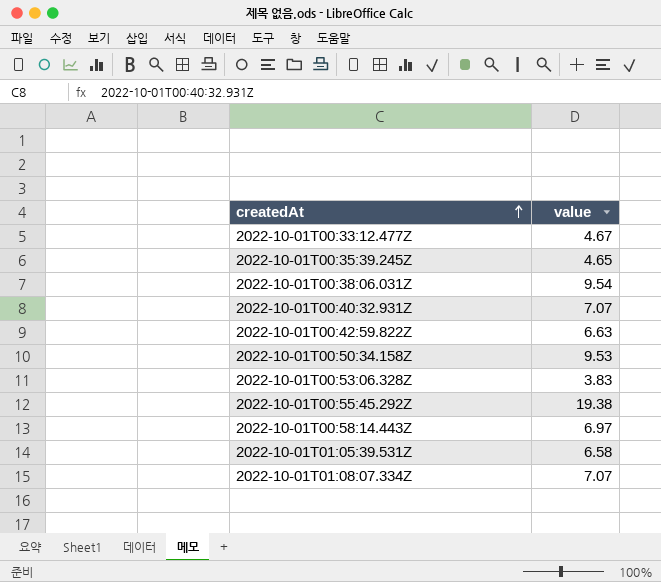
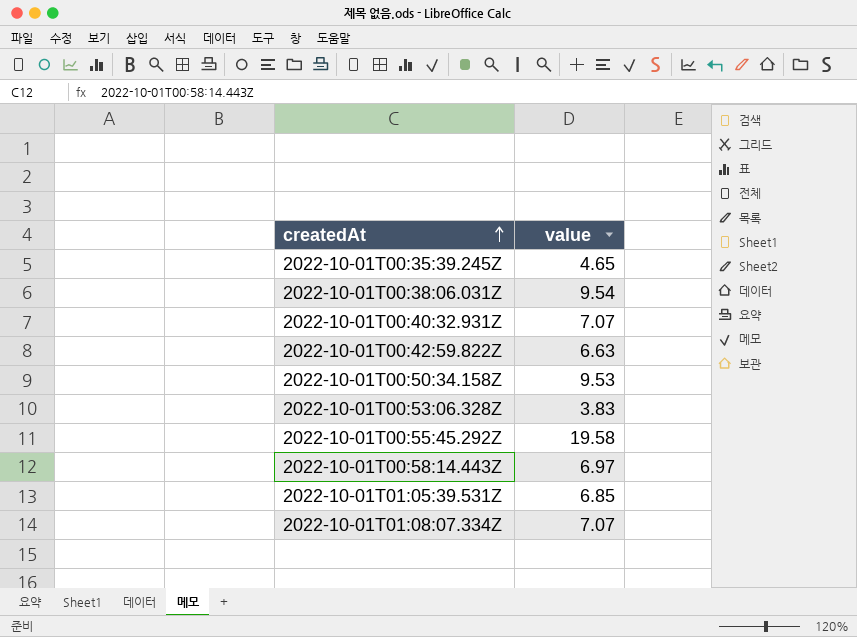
row 2022-10-01T00:33:12.477Z: 4.67 -> none
2022-10-01T00:55:45.292Z | value: 19.38 -> 19.58
2022-10-01T01:05:39.531Z | value: 6.58 -> 6.85

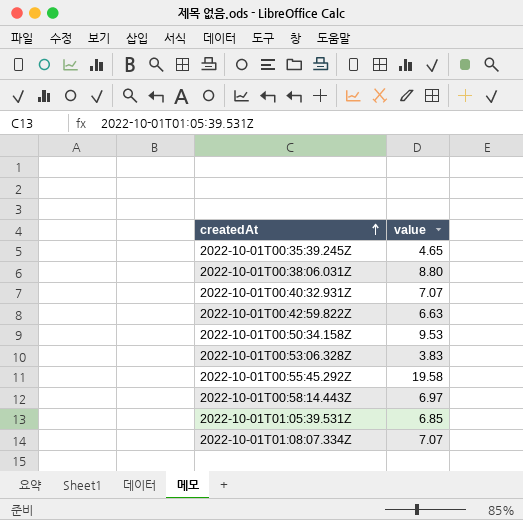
2022-10-01T00:38:06.031Z | value: 9.54 -> 8.80

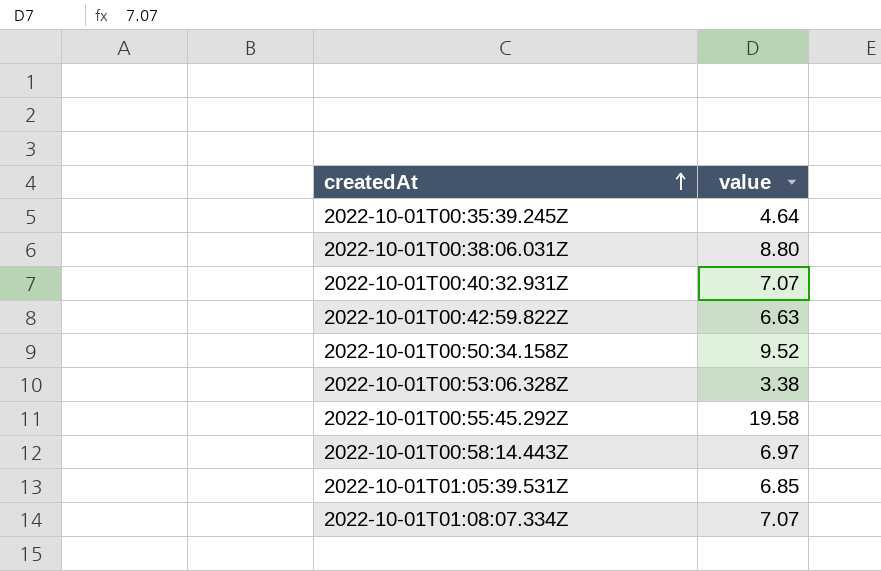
2022-10-01T00:35:39.245Z | value: 4.65 -> 4.64
2022-10-01T00:50:34.158Z | value: 9.53 -> 9.52
2022-10-01T00:53:06.328Z | value: 3.83 -> 3.38

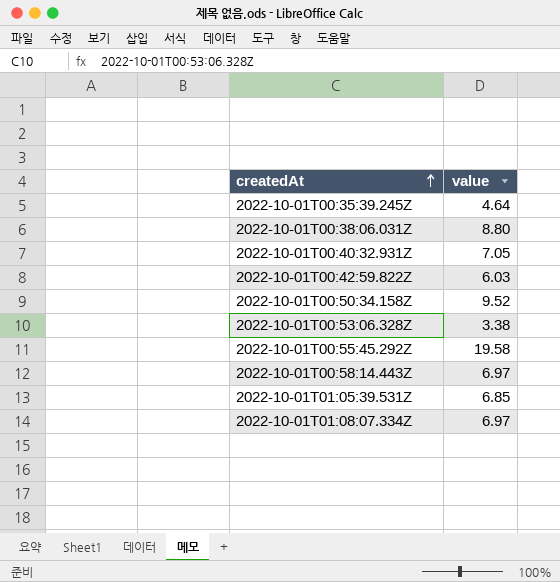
2022-10-01T00:40:32.931Z | value: 7.07 -> 7.05
2022-10-01T00:42:59.822Z | value: 6.63 -> 6.03
2022-10-01T01:08:07.334Z | value: 7.07 -> 6.97

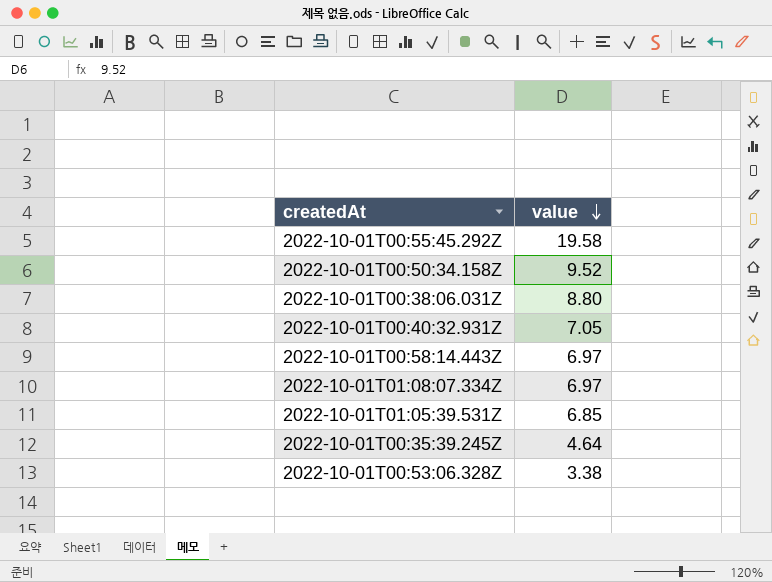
row order: createdAt ascending -> value descending
row 2022-10-01T00:42:59.822Z: 6.03 -> none

